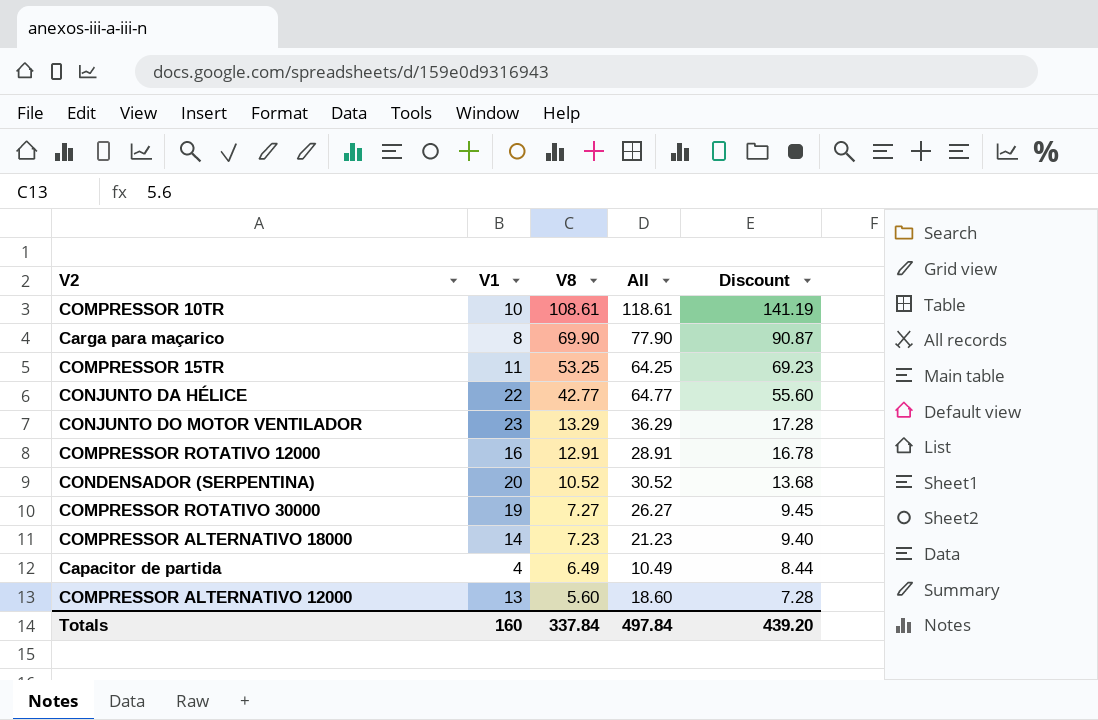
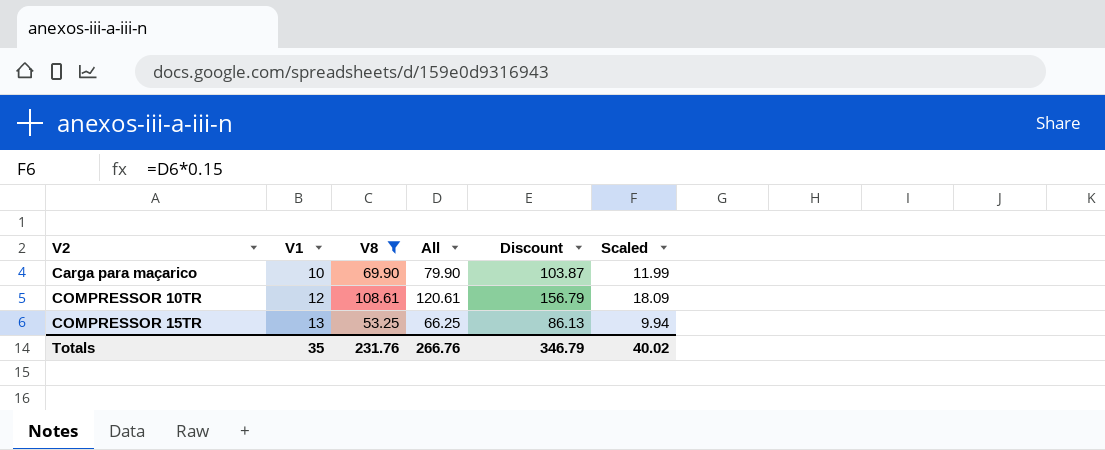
filter: none -> V8 >= 53.25
row order: V8 descending -> V2 ascending
column Discount | formula: [V8] * 1.3 -> [All] * 1.3
column Scaled | formula: none -> [All] * 0.15
Carga para maçarico | V1: 8 -> 10
Carga para maçarico | All: 77.90 -> 79.90
COMPRESSOR 10TR | V1: 10 -> 12
COMPRESSOR 10TR | All: 118.61 -> 120.61
COMPRESSOR 15TR | V1: 11 -> 13
COMPRESSOR 15TR | All: 64.25 -> 66.25
Totals | V1: 160 -> 35
Totals | V8: 337.84 -> 231.76
Totals | All: 497.84 -> 266.76
Totals | Discount: 439.20 -> 346.79

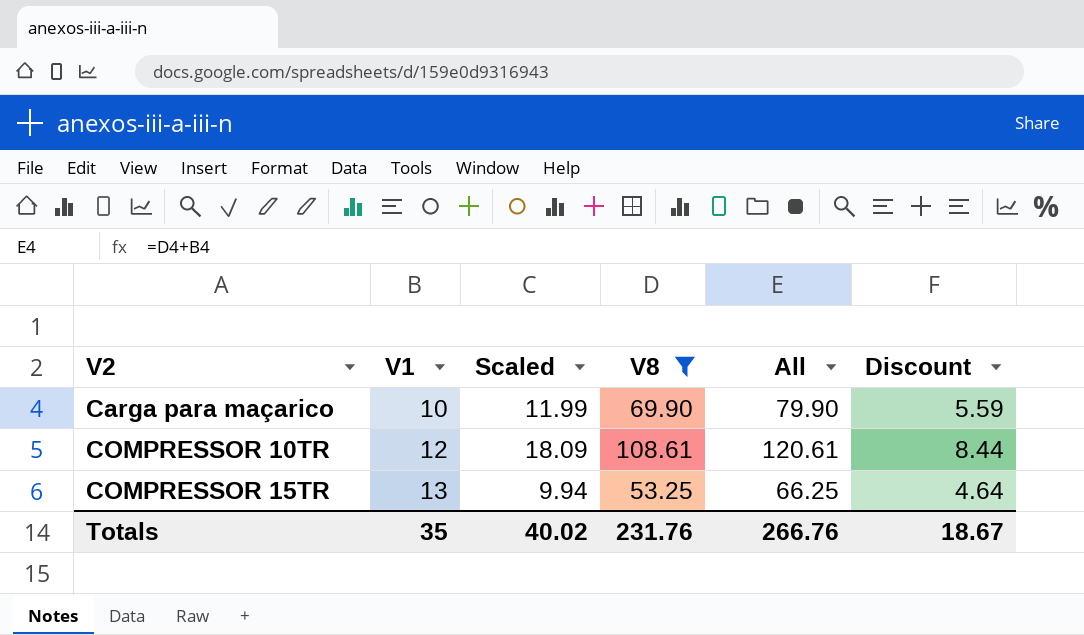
column Scaled | position: 6 -> 3
column Discount | formula: [All] * 1.3 -> [All] * 0.07
Totals | Discount: 346.79 -> 18.67

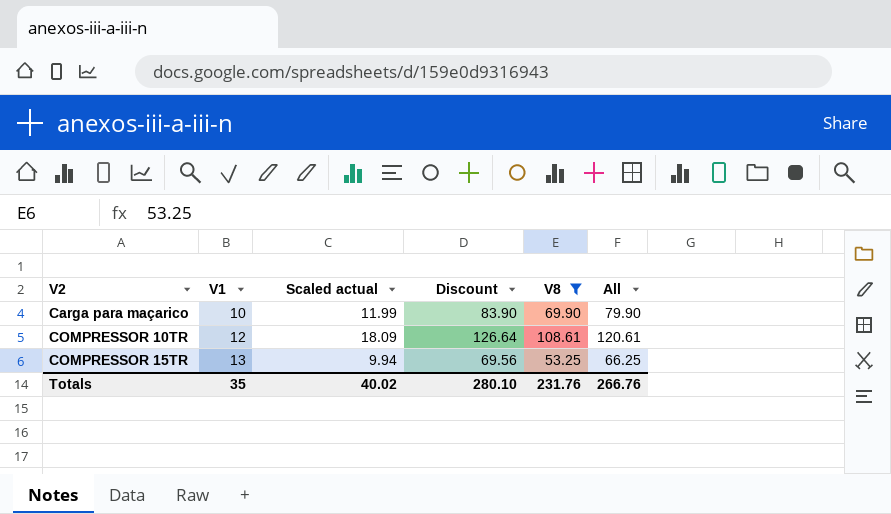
column name: Scaled -> Scaled actual
column Discount | formula: [All] * 0.07 -> [All] * 1.05
column Discount | position: 6 -> 4
Totals | Discount: 18.67 -> 280.10

